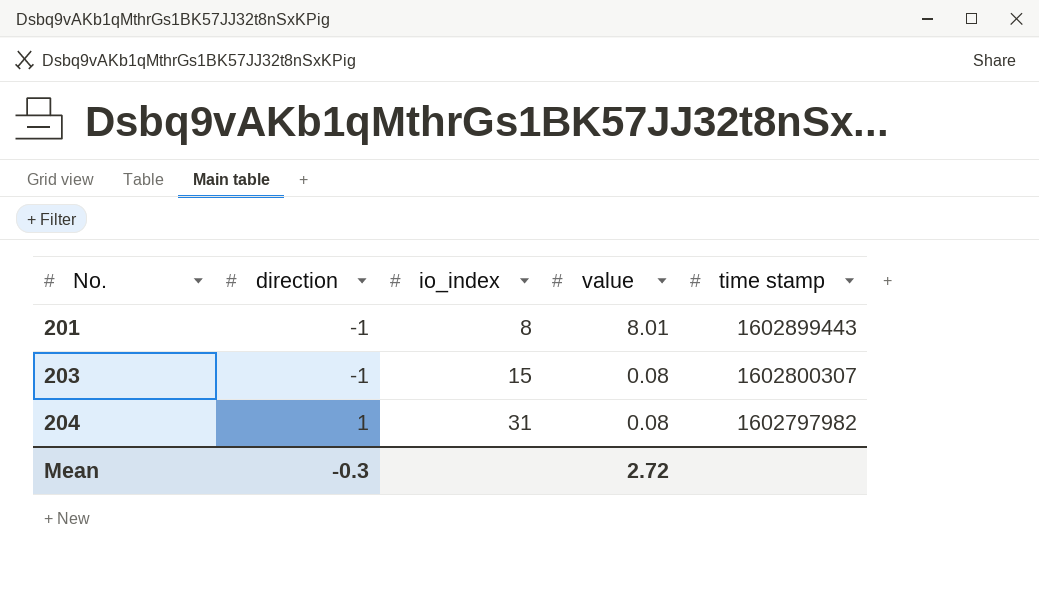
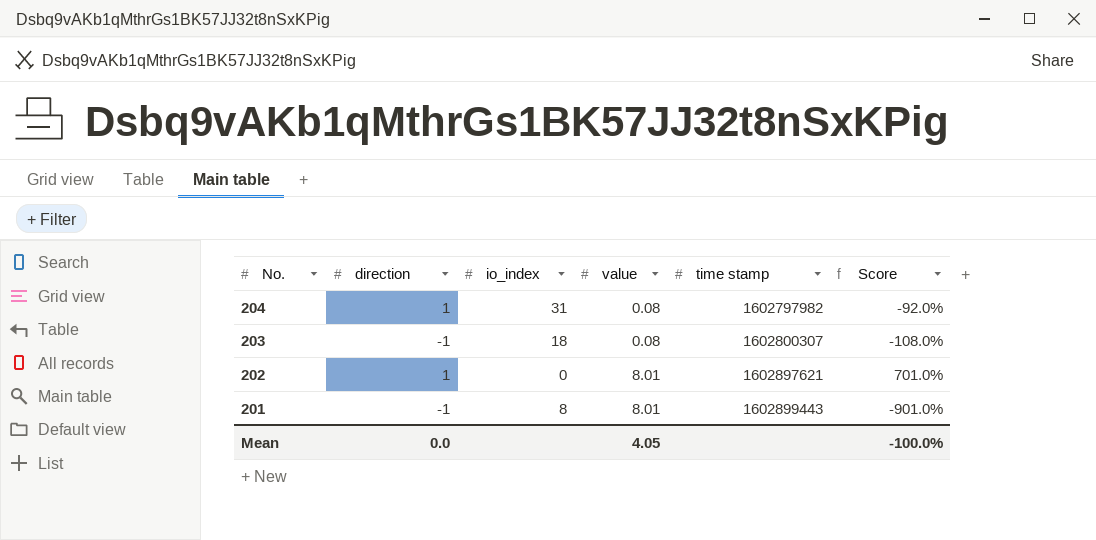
row order: No. ascending -> No. descending
column Score | formula: none -> ([value] - [direction]) / [direction]
203 | io_index: 15 -> 18
row 202: none -> 1 | 0 | 8.01 | 1602897621 | 701.0%
Mean | direction: -0.3 -> 0.0
Mean | value: 2.72 -> 4.05

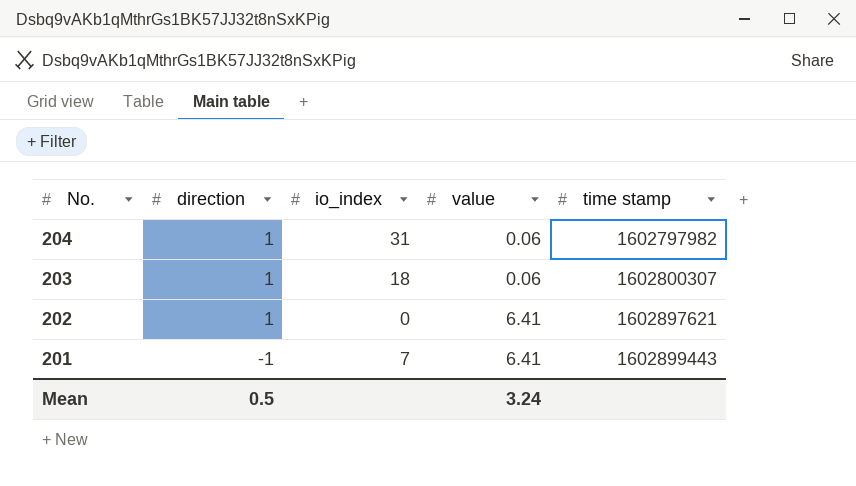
column Score | formula: ([value] - [direction]) / [direction] -> none
204 | value: 0.08 -> 0.06
203 | direction: -1 -> 1
203 | value: 0.08 -> 0.06
202 | value: 8.01 -> 6.41
201 | io_index: 8 -> 7
201 | value: 8.01 -> 6.41
Mean | direction: 0.0 -> 0.5
Mean | value: 4.05 -> 3.24

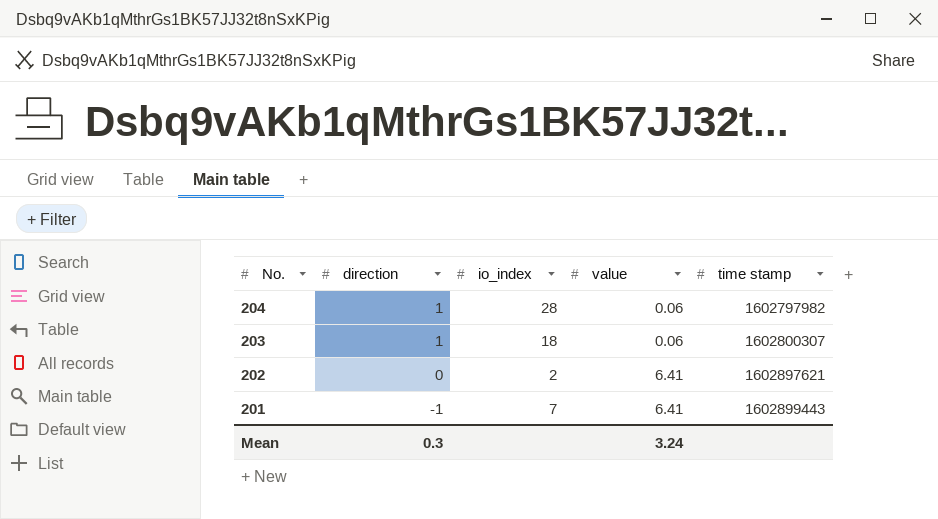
204 | io_index: 31 -> 28
202 | direction: 1 -> 0
202 | io_index: 0 -> 2
Mean | direction: 0.5 -> 0.3

